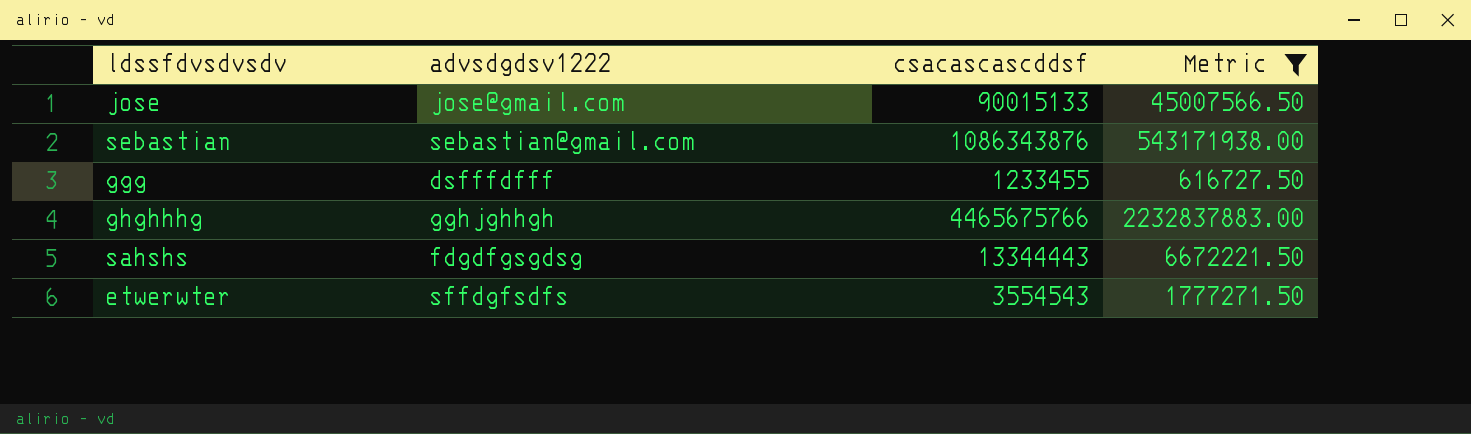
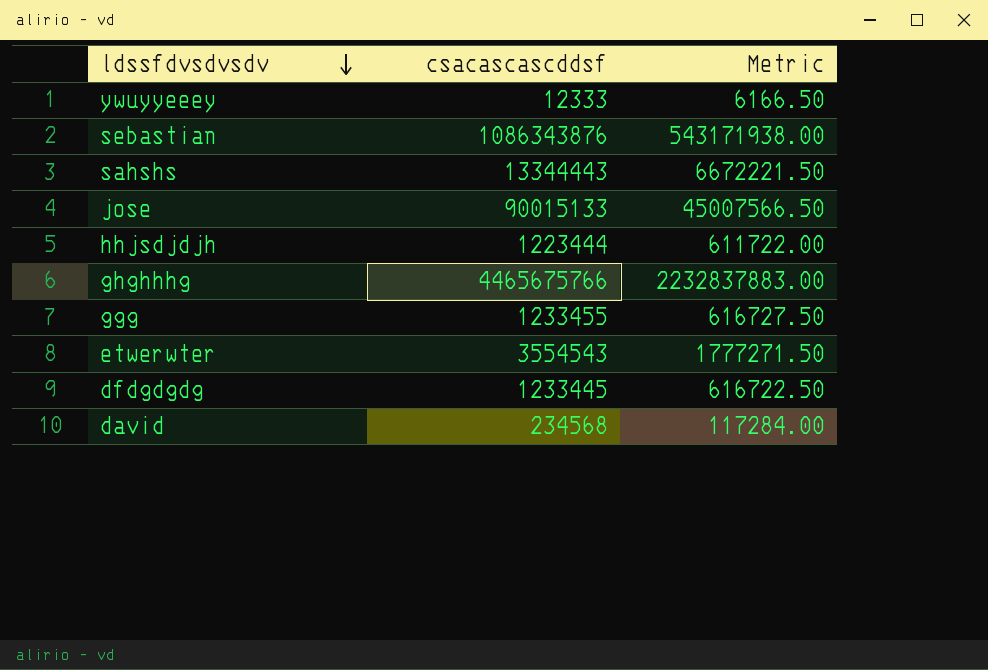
filter: Metric >= 616727.50 -> none
row order: none -> ldssfdvsdvsdv descending
column advsdgdsv1222 | position: 2 -> none

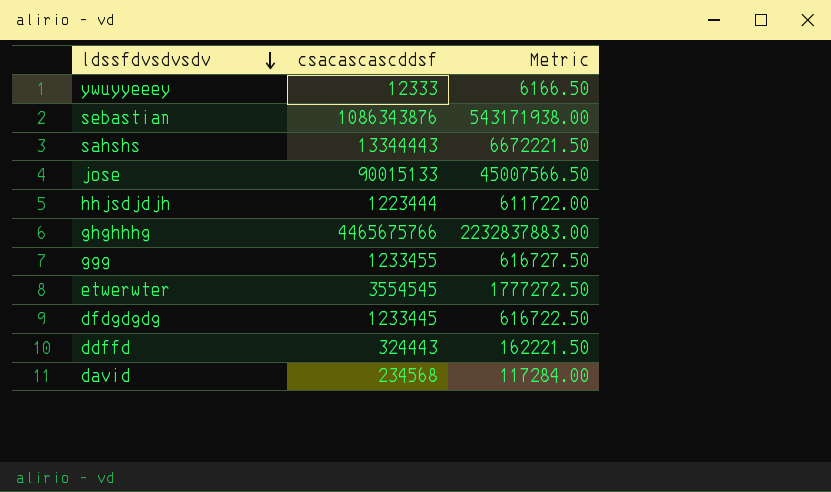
etwerwter | csacascascddsf: 3554543 -> 3554545
etwerwter | Metric: 1777271.50 -> 1777272.50
row ddffd: none -> 324443 | 162221.50

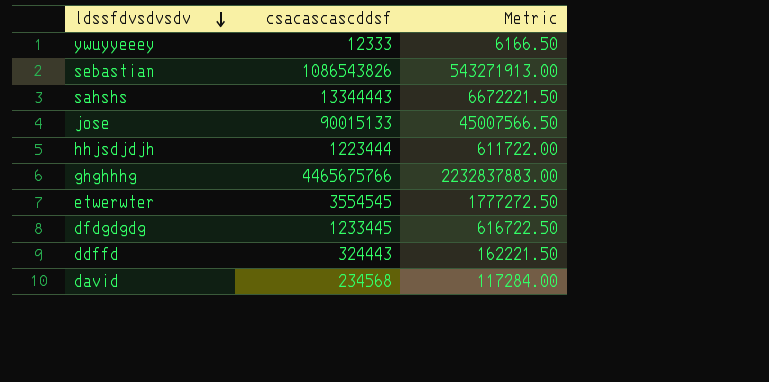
row ggg: 1233455 | 616727.50 -> none
sebastian | csacascascddsf: 1086343876 -> 1086543826
sebastian | Metric: 543171938.00 -> 543271913.00

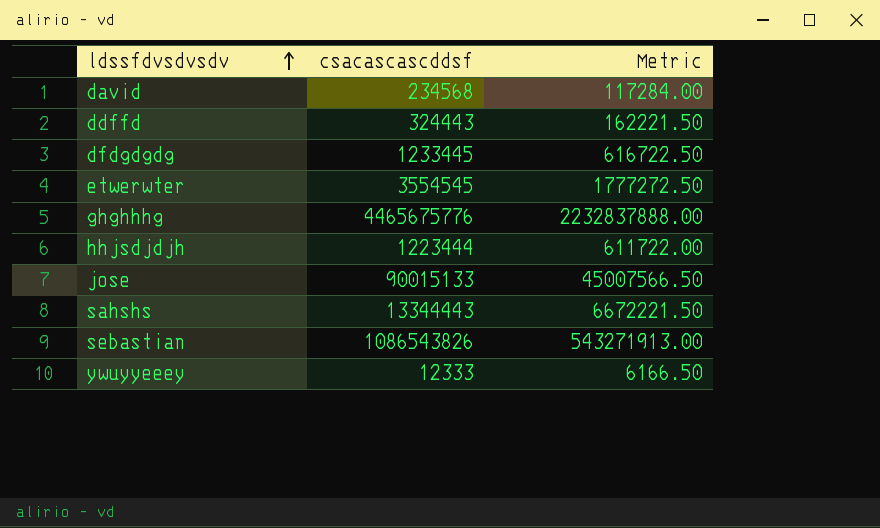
row order: ldssfdvsdvsdv descending -> ldssfdvsdvsdv ascending
ghghhhg | csacascascddsf: 4465675766 -> 4465675776
ghghhhg | Metric: 2232837883.00 -> 2232837888.00

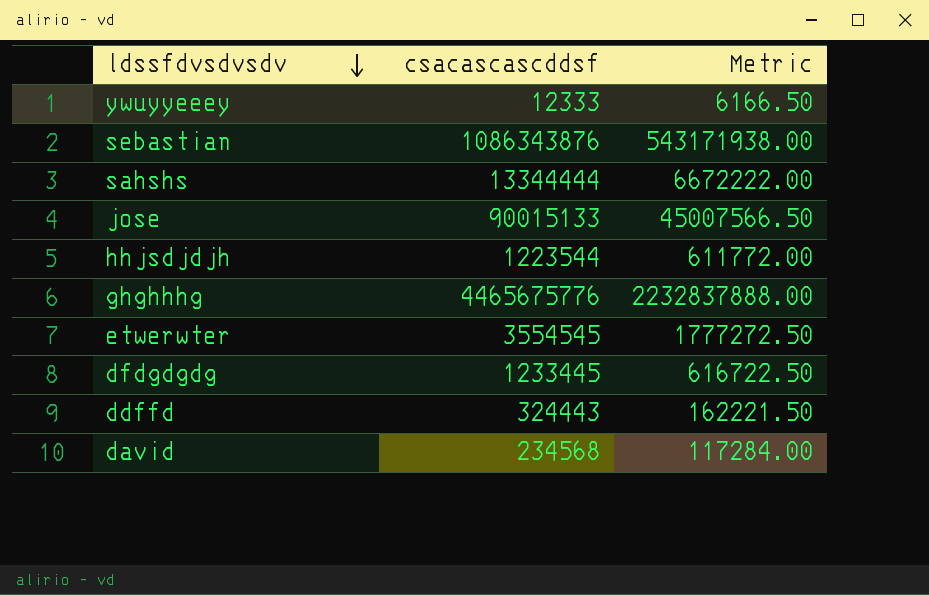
row order: ldssfdvsdvsdv ascending -> ldssfdvsdvsdv descending
sebastian | csacascascddsf: 1086543826 -> 1086343876
sebastian | Metric: 543271913.00 -> 543171938.00
sahshs | csacascascddsf: 13344443 -> 13344444
sahshs | Metric: 6672221.50 -> 6672222.00
hhjsdjdjh | csacascascddsf: 1223444 -> 1223544
hhjsdjdjh | Metric: 611722.00 -> 611772.00

